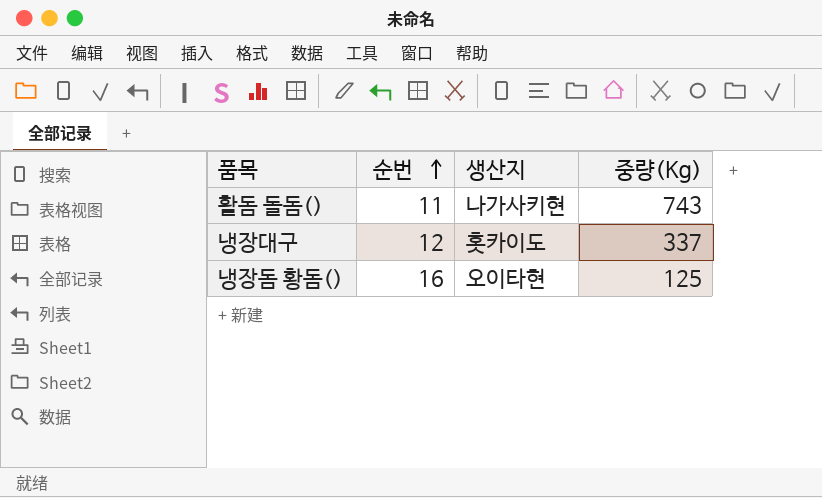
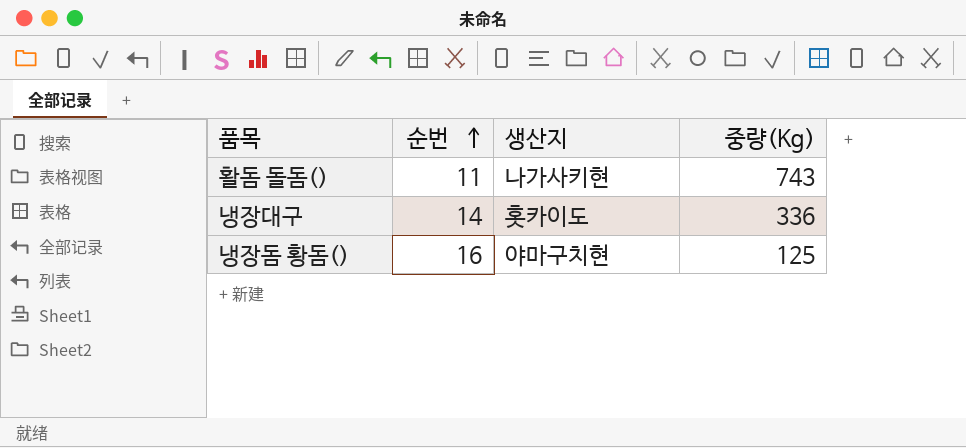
냉장대구 | 순번: 12 -> 14
냉장대구 | 중량(Kg): 337 -> 336
냉장돔 황돔() | 생산지: 오이타현 -> 야마구치현

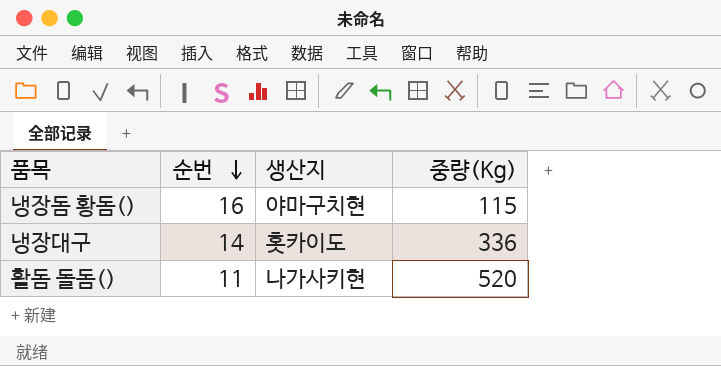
row order: 순번 ascending -> 순번 descending
냉장돔 황돔() | 중량(Kg): 125 -> 115
활돔 돌돔() | 중량(Kg): 743 -> 520

